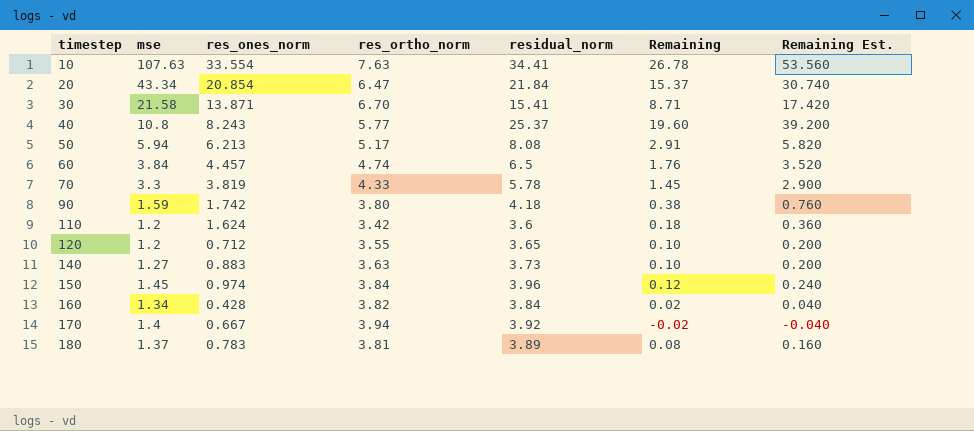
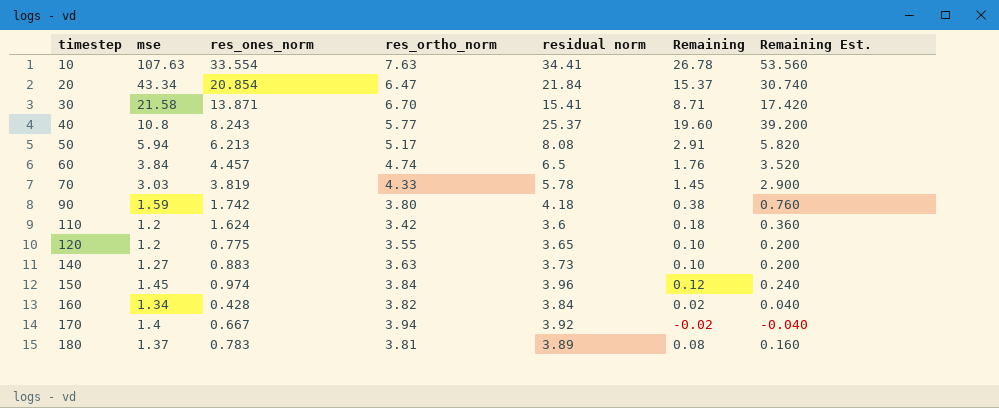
column name: residual_norm -> residual norm
70 | mse: 3.3 -> 3.03
120 | res_ones_norm: 0.712 -> 0.775

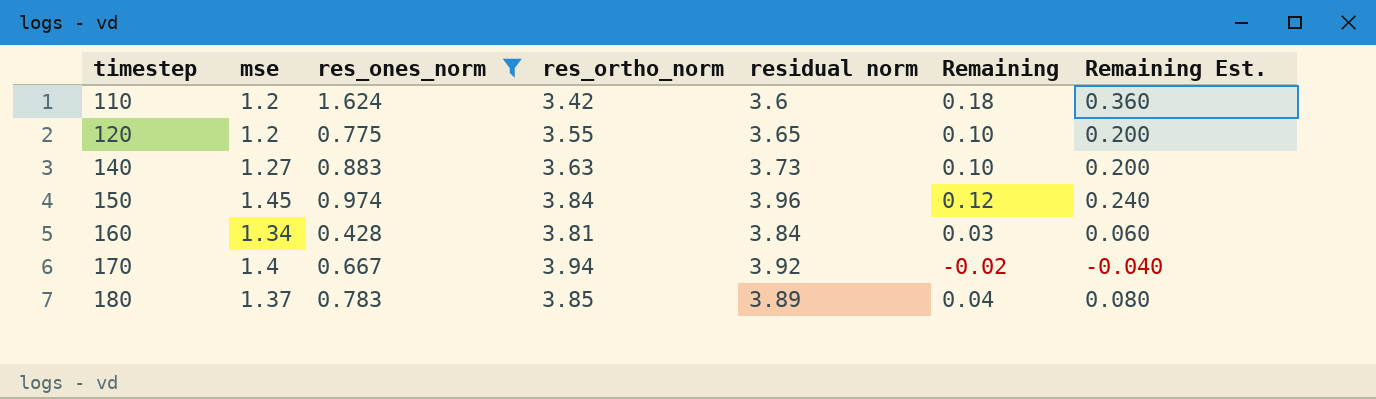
filter: none -> res_ones_norm <= 1.624
160 | res_ortho_norm: 3.82 -> 3.81
160 | Remaining: 0.02 -> 0.03
160 | Remaining Est.: 0.040 -> 0.060
180 | res_ortho_norm: 3.81 -> 3.85
180 | Remaining: 0.08 -> 0.04
180 | Remaining Est.: 0.160 -> 0.080

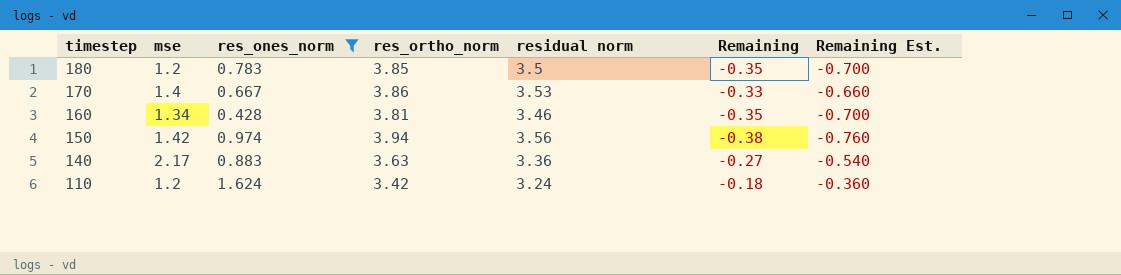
row order: timestep ascending -> timestep descending
row 120: 1.2 | 0.775 | 3.55 | 3.65 | 0.10 | 0.200 -> none
180 | mse: 1.37 -> 1.2
180 | residual norm: 3.89 -> 3.5
180 | Remaining: 0.04 -> -0.35
180 | Remaining Est.: 0.080 -> -0.700
170 | res_ortho_norm: 3.94 -> 3.86
170 | residual norm: 3.92 -> 3.53
170 | Remaining: -0.02 -> -0.33
170 | Remaining Est.: -0.040 -> -0.660
160 | residual norm: 3.84 -> 3.46
160 | Remaining: 0.03 -> -0.35
160 | Remaining Est.: 0.060 -> -0.700
150 | mse: 1.45 -> 1.42
150 | res_ortho_norm: 3.84 -> 3.94
150 | residual norm: 3.96 -> 3.56
150 | Remaining: 0.12 -> -0.38
150 | Remaining Est.: 0.240 -> -0.760
140 | mse: 1.27 -> 2.17
140 | residual norm: 3.73 -> 3.36
140 | Remaining: 0.10 -> -0.27
140 | Remaining Est.: 0.200 -> -0.540
110 | residual norm: 3.6 -> 3.24
110 | Remaining: 0.18 -> -0.18
110 | Remaining Est.: 0.360 -> -0.360

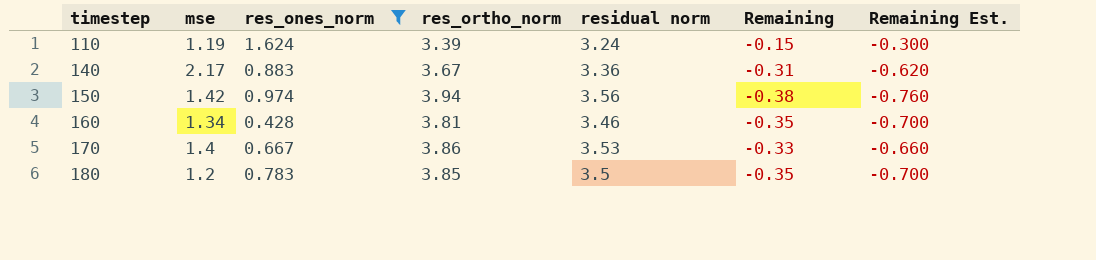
row order: timestep descending -> timestep ascending
110 | mse: 1.2 -> 1.19
110 | res_ortho_norm: 3.42 -> 3.39
110 | Remaining: -0.18 -> -0.15
110 | Remaining Est.: -0.360 -> -0.300
140 | res_ortho_norm: 3.63 -> 3.67
140 | Remaining: -0.27 -> -0.31
140 | Remaining Est.: -0.540 -> -0.620

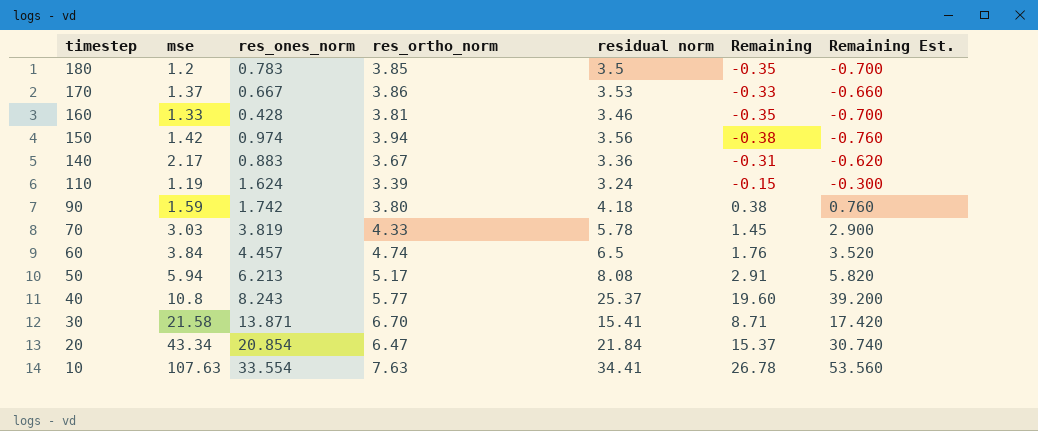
filter: res_ones_norm <= 1.624 -> none
row order: timestep ascending -> timestep descending
170 | mse: 1.4 -> 1.37
160 | mse: 1.34 -> 1.33

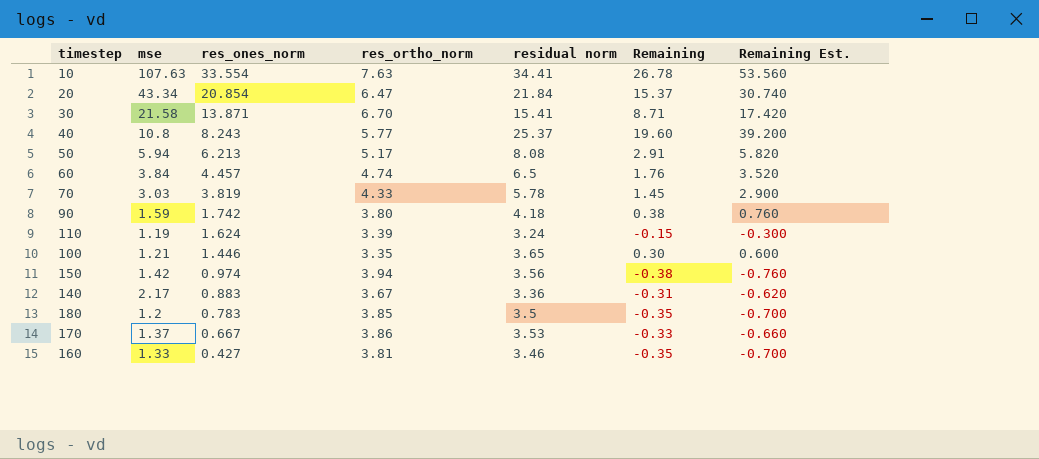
row order: timestep descending -> res_ones_norm descending
row 100: none -> 1.21 | 1.446 | 3.35 | 3.65 | 0.30 | 0.600
160 | res_ones_norm: 0.428 -> 0.427

